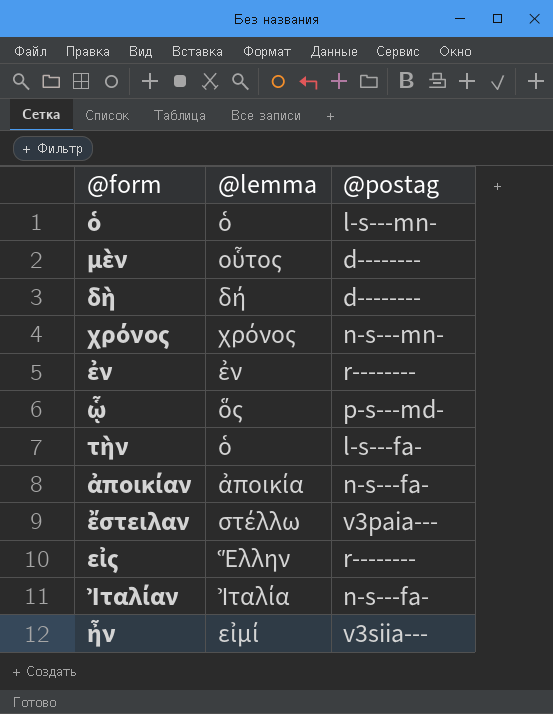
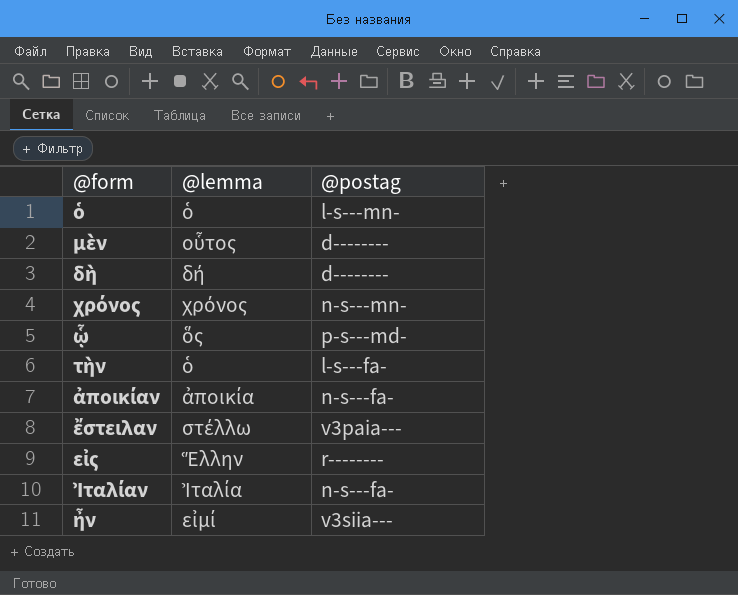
row ἐν: ἐν | r-------- -> none

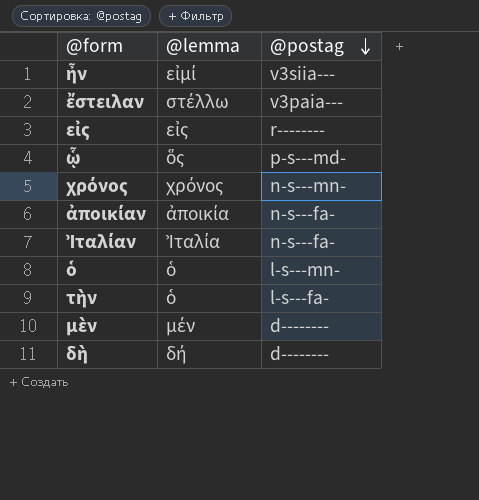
row order: none -> @postag descending
εἰς | @lemma: Ἕλλην -> εἰς
μὲν | @lemma: οὗτος -> μέν

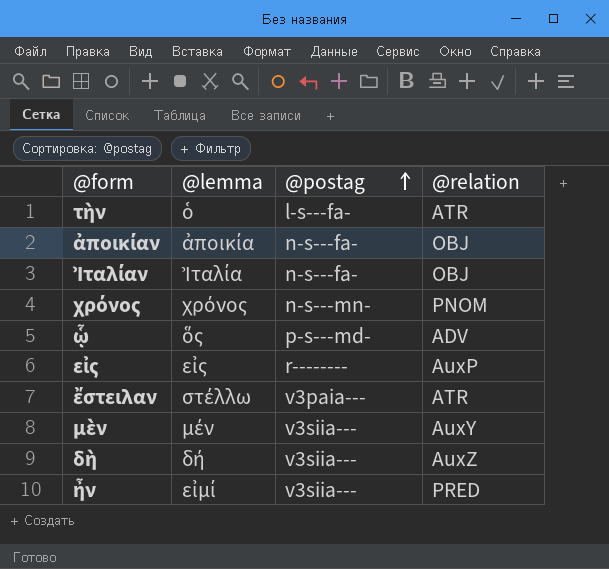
row order: @postag descending -> @postag ascending
column @relation | position: none -> 4
row ὁ: ὁ | l-s---mn- -> none
μὲν | @postag: d-------- -> v3siia---
δὴ | @postag: d-------- -> v3siia---

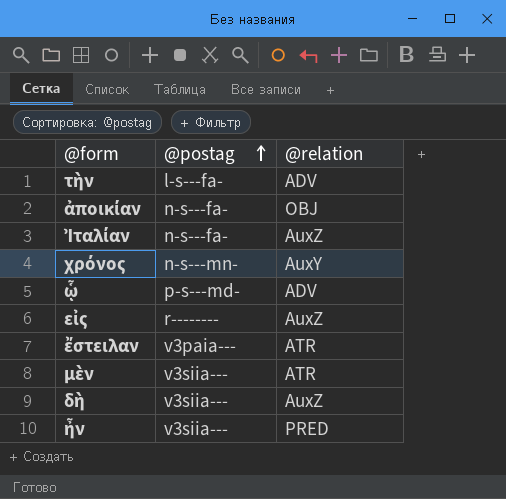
column @lemma | position: 2 -> none
τὴν | @relation: ATR -> ADV
Ἰταλίαν | @relation: OBJ -> AuxZ
χρόνος | @relation: PNOM -> AuxY
εἰς | @relation: AuxP -> AuxZ
μὲν | @relation: AuxY -> ATR

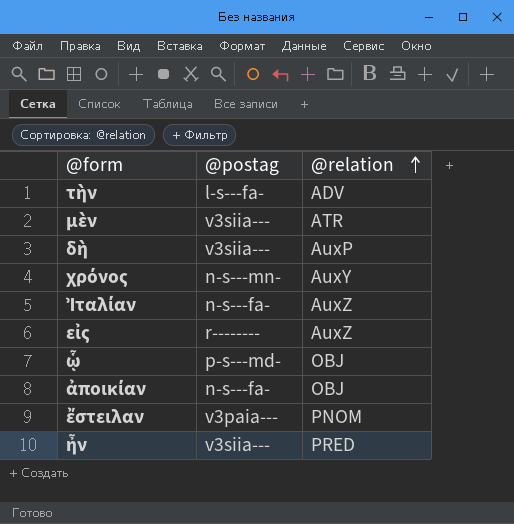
row order: @postag ascending -> @relation ascending
δὴ | @relation: AuxZ -> AuxP
ᾧ | @relation: ADV -> OBJ
ἔστειλαν | @relation: ATR -> PNOM

